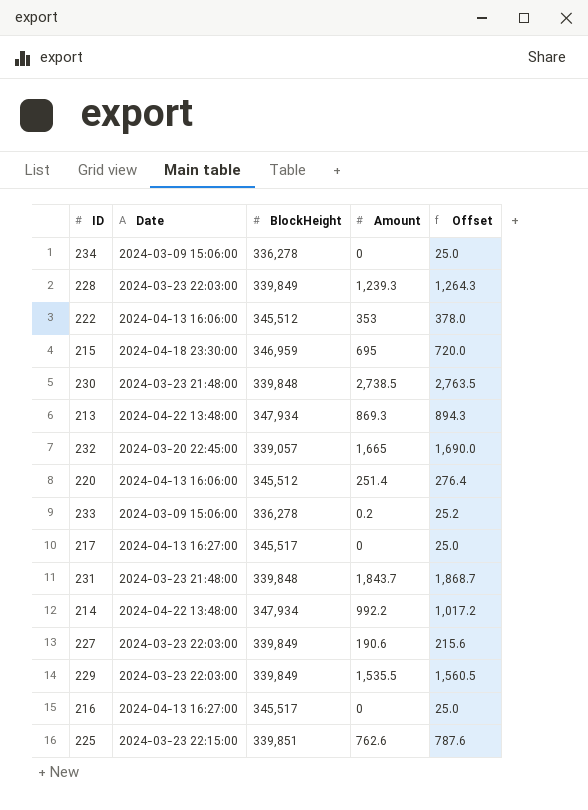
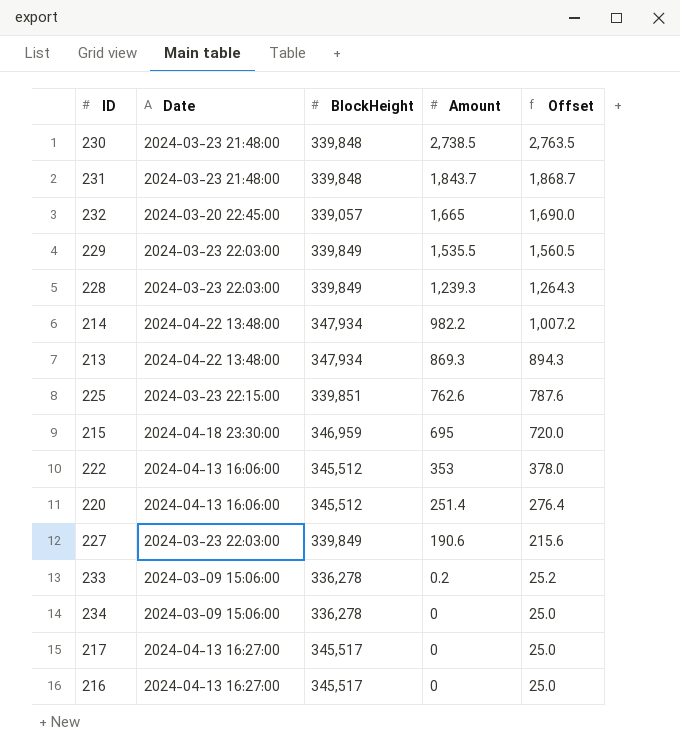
row order: none -> Amount descending
214 | Amount: 992.2 -> 982.2
214 | Offset: 1,017.2 -> 1,007.2

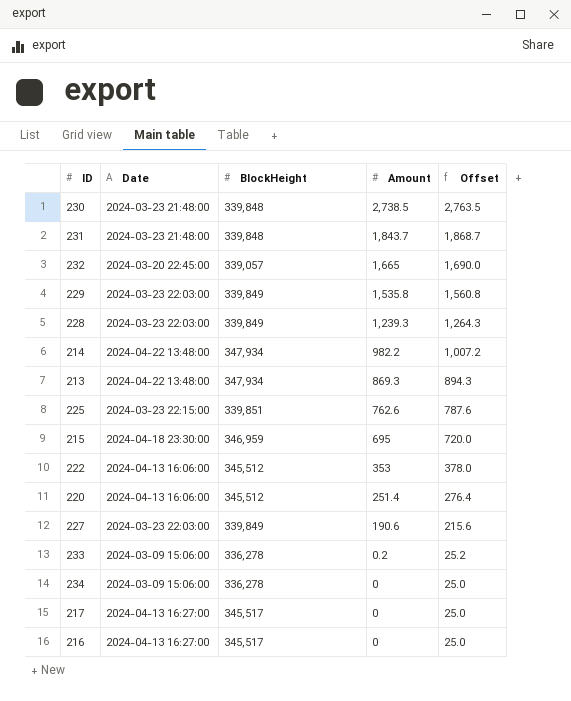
229 | Amount: 1,535.5 -> 1,535.8
229 | Offset: 1,560.5 -> 1,560.8

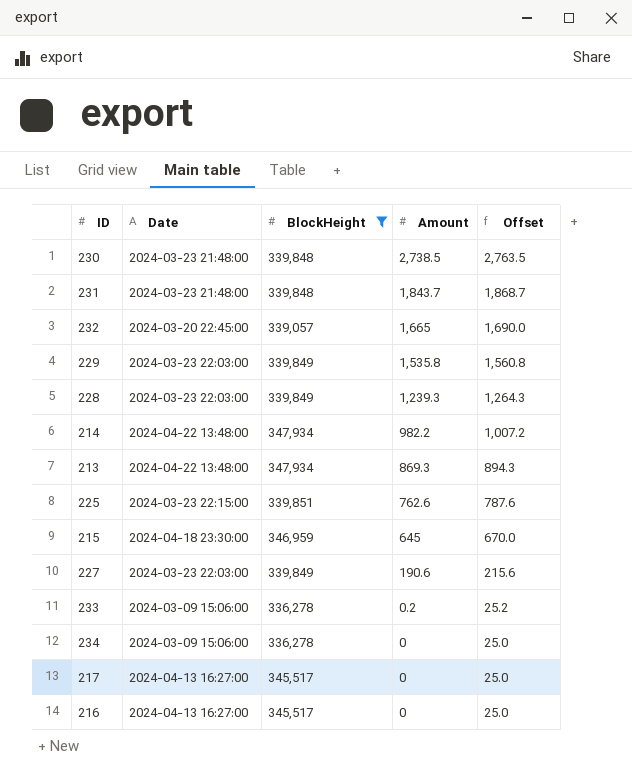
filter: none -> BlockHeight != 345,512
215 | Amount: 695 -> 645
215 | Offset: 720.0 -> 670.0

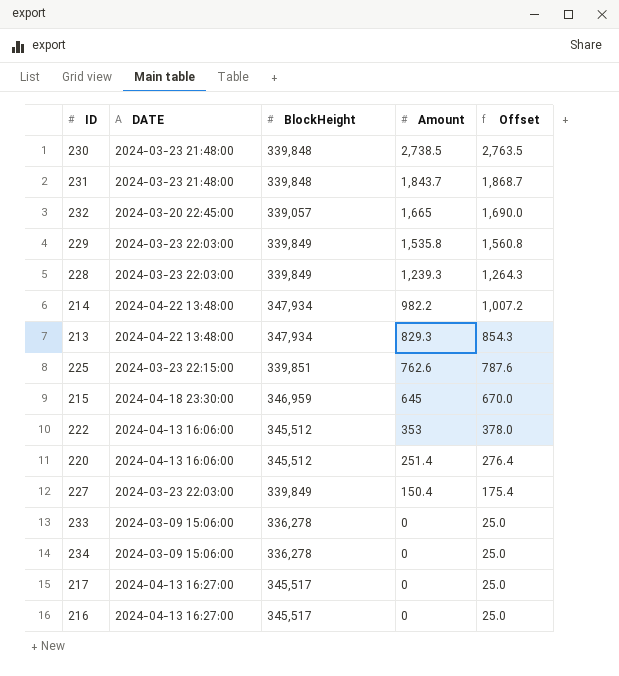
filter: BlockHeight != 345,512 -> none
column name: Date -> DATE
213 | Amount: 869.3 -> 829.3
213 | Offset: 894.3 -> 854.3
227 | Amount: 190.6 -> 150.4
227 | Offset: 215.6 -> 175.4
233 | Amount: 0.2 -> 0
233 | Offset: 25.2 -> 25.0

